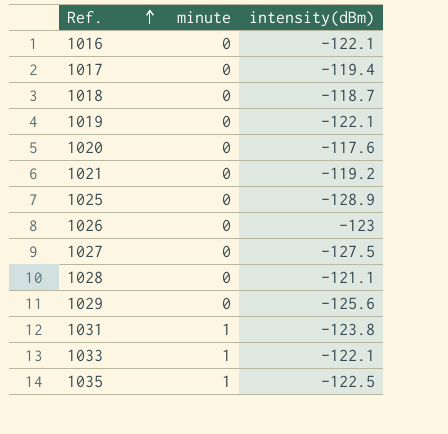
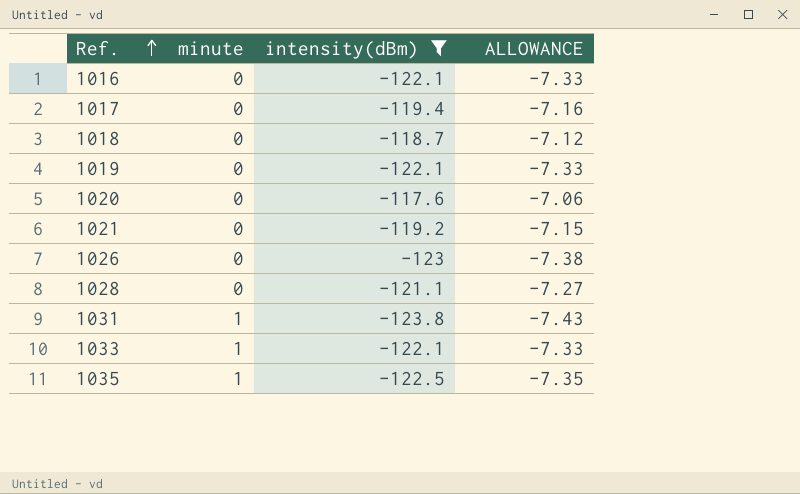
filter: none -> intensity(dBm) >= -123.8
column ALLOWANCE | formula: none -> [intensity(dBm)] * 0.06

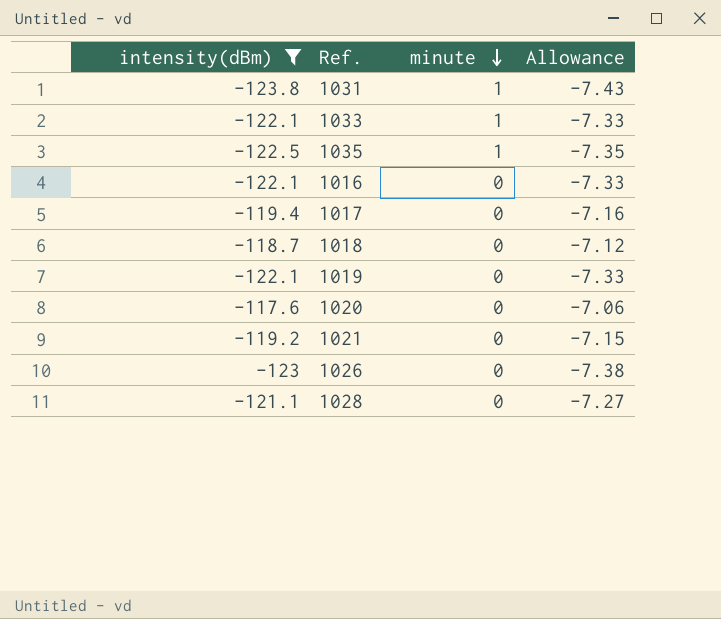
row order: Ref. ascending -> minute descending
column intensity(dBm) | position: 3 -> 1
column name: ALLOWANCE -> Allowance

